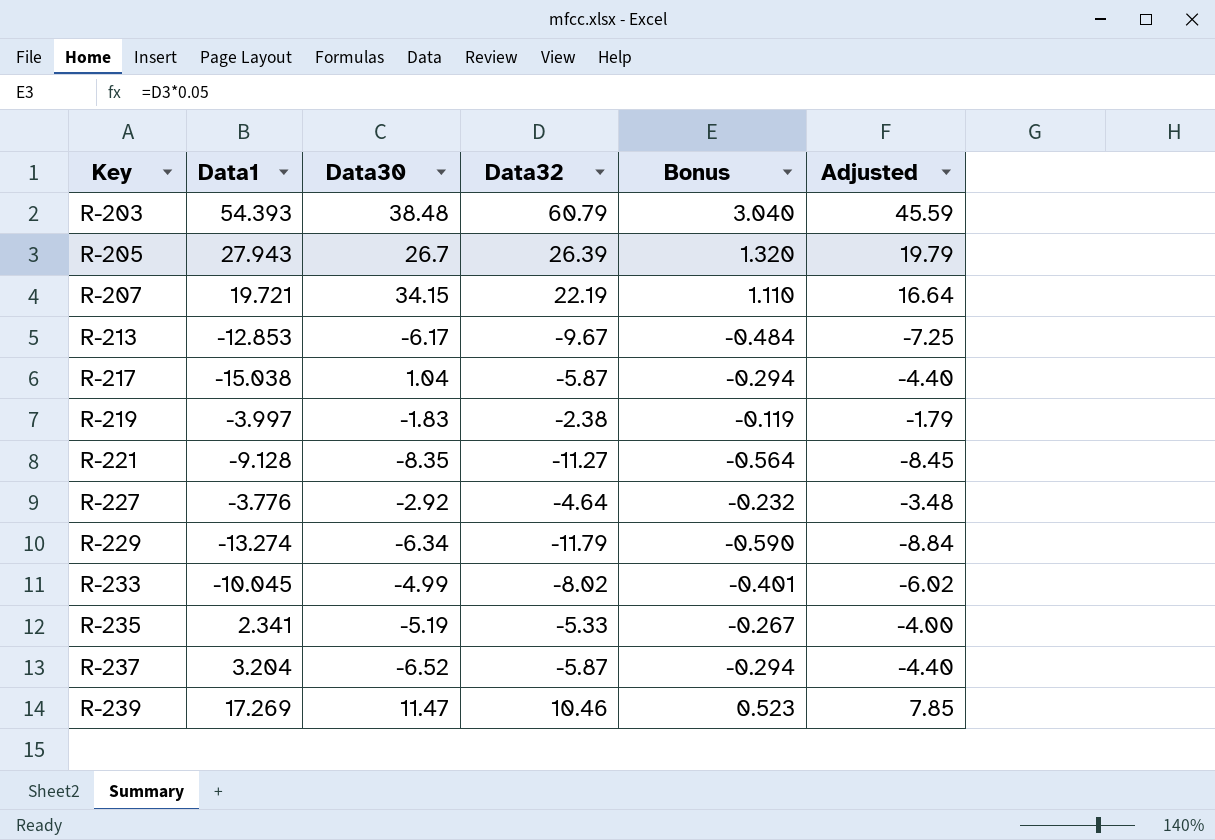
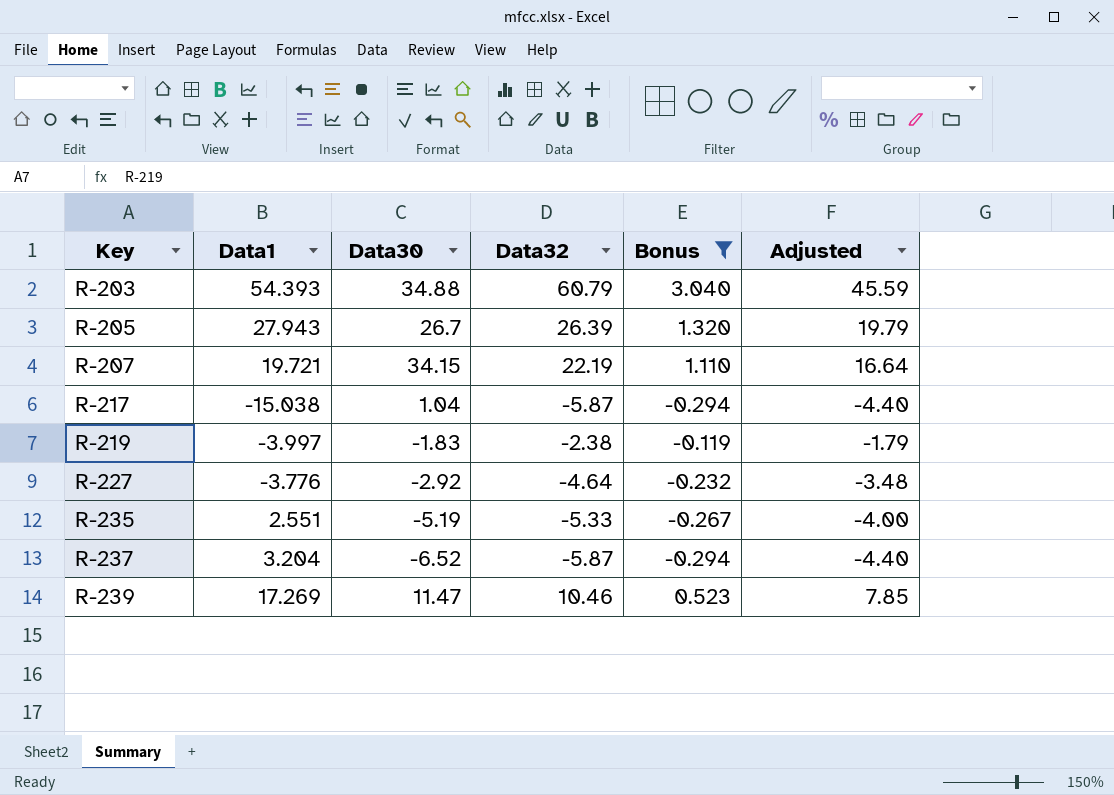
filter: none -> Bonus >= -0.294
R-203 | Data30: 38.48 -> 34.88
R-235 | Data1: 2.341 -> 2.551

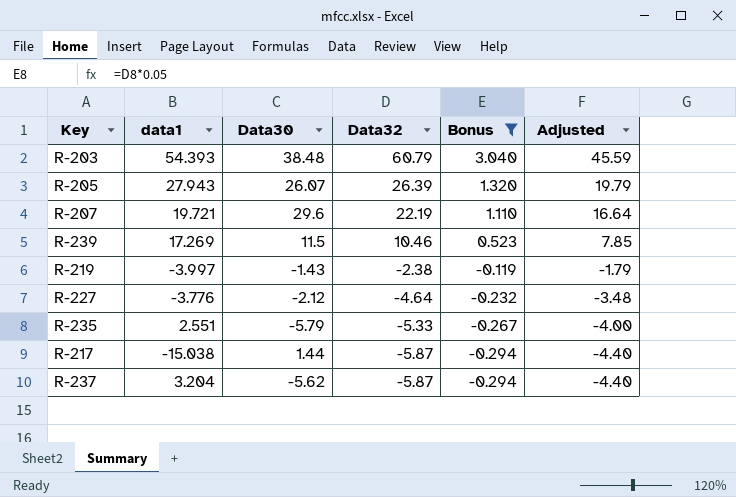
row order: Key ascending -> Data32 descending
column name: Data1 -> data1
R-203 | Data30: 34.88 -> 38.48
R-205 | Data30: 26.7 -> 26.07
R-207 | Data30: 34.15 -> 29.6
R-239 | Data30: 11.47 -> 11.5
R-219 | Data30: -1.83 -> -1.43
R-227 | Data30: -2.92 -> -2.12
R-235 | Data30: -5.19 -> -5.79
R-217 | Data30: 1.04 -> 1.44
R-237 | Data30: -6.52 -> -5.62

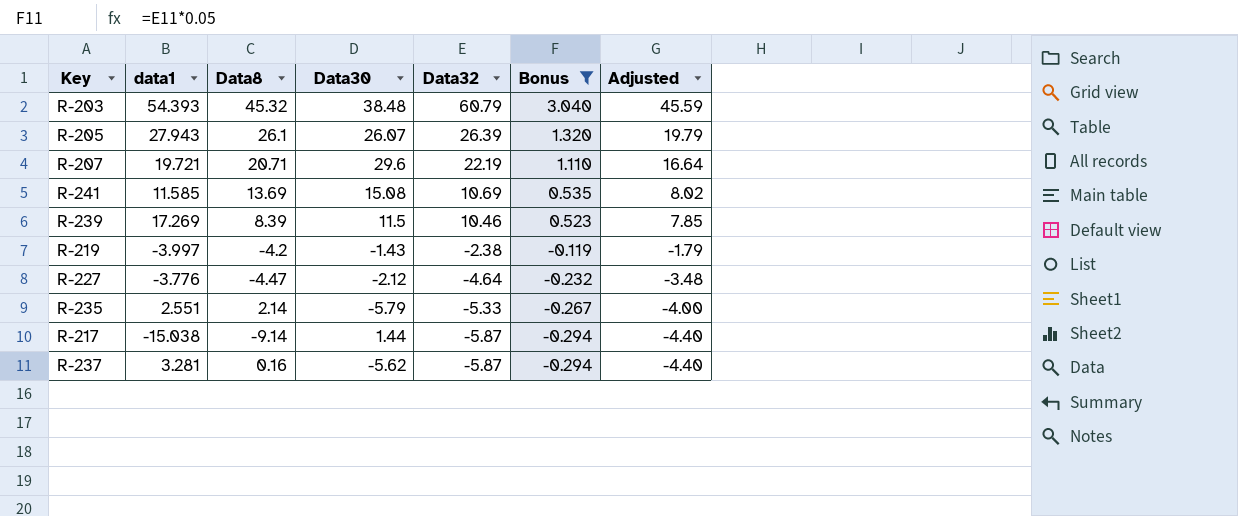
column Data8 | position: none -> 3
row R-241: none -> 11.585 | 13.69 | 15.08 | 10.69 | 0.535 | 8.02
R-237 | data1: 3.204 -> 3.281

